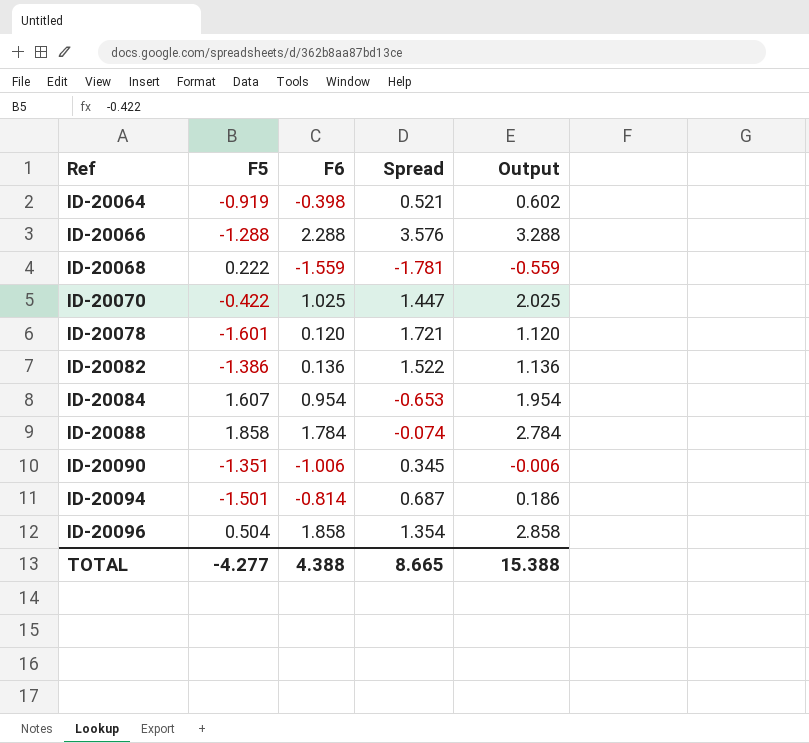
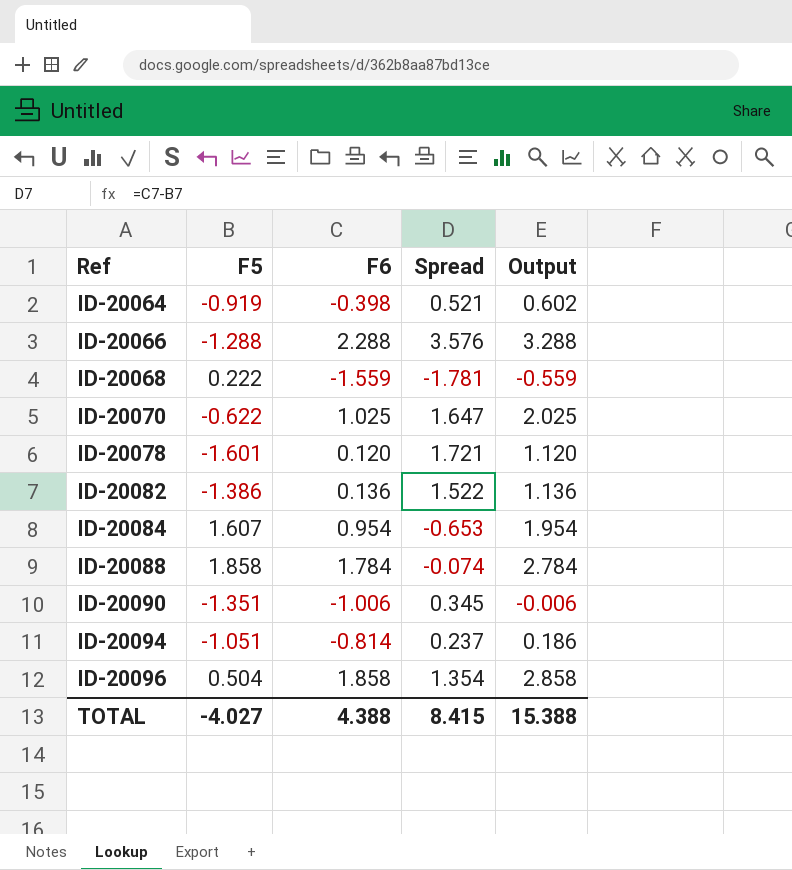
ID-20070 | F5: -0.422 -> -0.622
ID-20070 | Spread: 1.447 -> 1.647
ID-20094 | F5: -1.501 -> -1.051
ID-20094 | Spread: 0.687 -> 0.237
TOTAL | F5: -4.277 -> -4.027
TOTAL | Spread: 8.665 -> 8.415

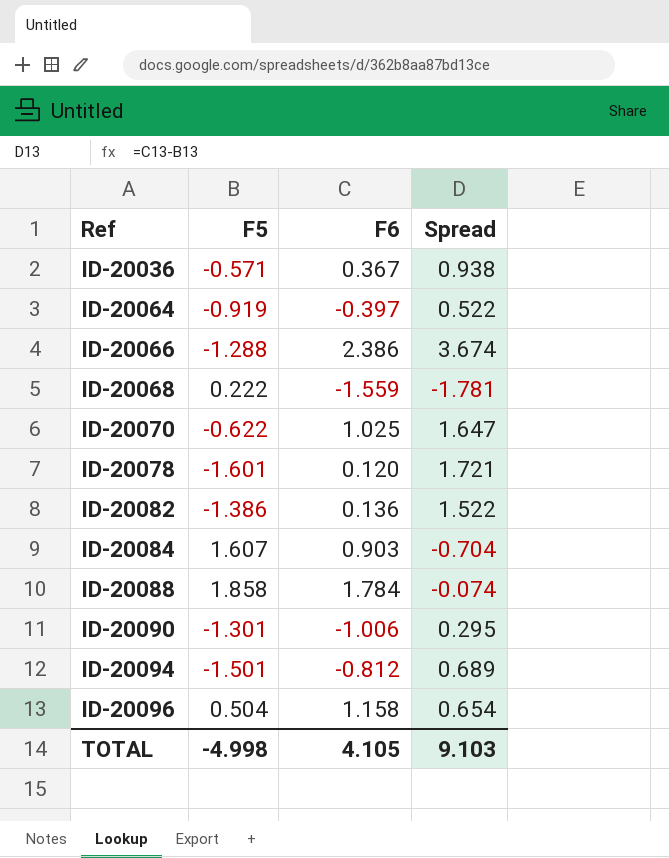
column Output | formula: [F6] + 1 -> none
row ID-20036: none -> -0.571 | 0.367 | 0.938
ID-20064 | F6: -0.398 -> -0.397
ID-20064 | Spread: 0.521 -> 0.522
ID-20066 | F6: 2.288 -> 2.386
ID-20066 | Spread: 3.576 -> 3.674
ID-20084 | F6: 0.954 -> 0.903
ID-20084 | Spread: -0.653 -> -0.704
ID-20090 | F5: -1.351 -> -1.301
ID-20090 | Spread: 0.345 -> 0.295
ID-20094 | F5: -1.051 -> -1.501
ID-20094 | F6: -0.814 -> -0.812
ID-20094 | Spread: 0.237 -> 0.689
ID-20096 | F6: 1.858 -> 1.158
ID-20096 | Spread: 1.354 -> 0.654
TOTAL | F5: -4.027 -> -4.998
TOTAL | F6: 4.388 -> 4.105
TOTAL | Spread: 8.415 -> 9.103

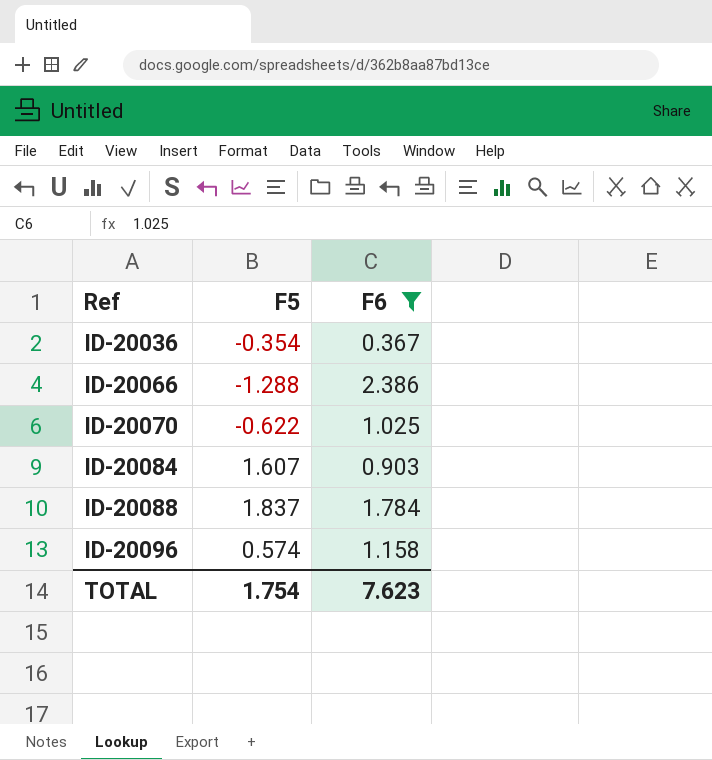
filter: none -> F6 >= 0.367
column Spread | formula: [F6] - [F5] -> none
ID-20036 | F5: -0.571 -> -0.354
ID-20088 | F5: 1.858 -> 1.837
ID-20096 | F5: 0.504 -> 0.574
TOTAL | F5: -4.998 -> 1.754
TOTAL | F6: 4.105 -> 7.623

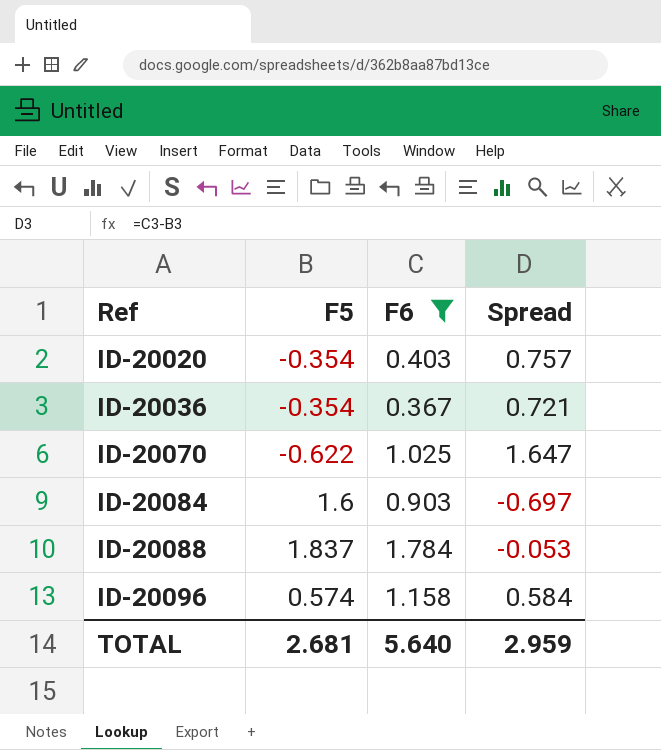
column Spread | formula: none -> [F6] - [F5]
row ID-20066: -1.288 | 2.386 -> none
row ID-20020: none -> -0.354 | 0.403 | 0.757
ID-20084 | F5: 1.607 -> 1.6
TOTAL | F5: 1.754 -> 2.681
TOTAL | F6: 7.623 -> 5.640

